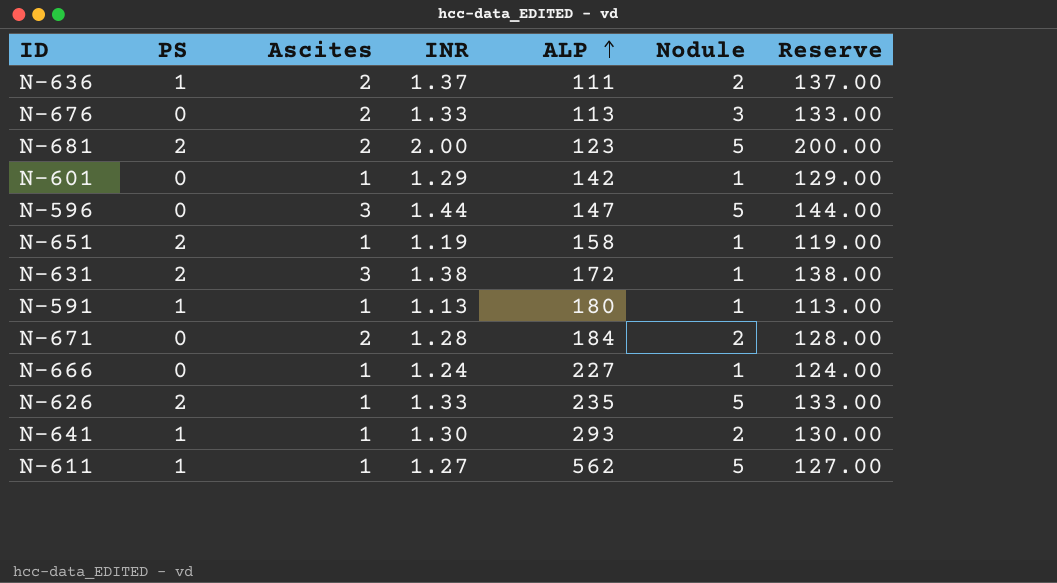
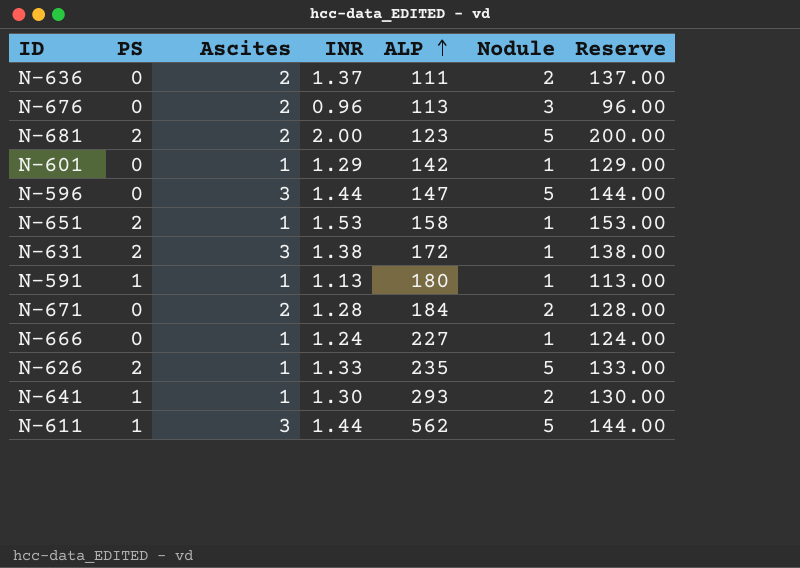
N-636 | PS: 1 -> 0
N-676 | INR: 1.33 -> 0.96
N-676 | Reserve: 133.00 -> 96.00
N-651 | INR: 1.19 -> 1.53
N-651 | Reserve: 119.00 -> 153.00
N-611 | Ascites: 1 -> 3
N-611 | INR: 1.27 -> 1.44
N-611 | Reserve: 127.00 -> 144.00

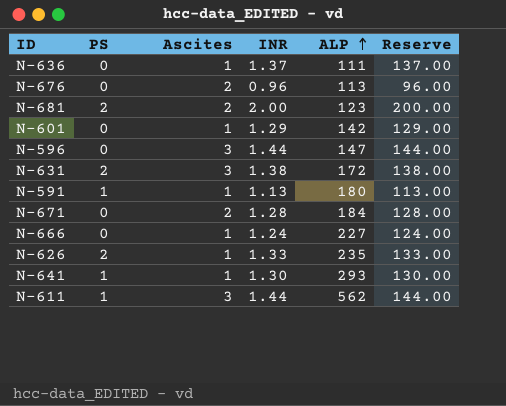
column Nodule | position: 6 -> none
row N-651: 2 | 1 | 1.53 | 158 | 1 | 153.00 -> none
N-636 | Ascites: 2 -> 1

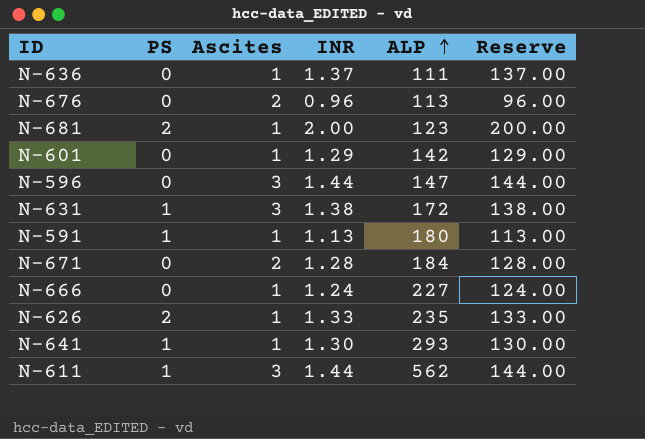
N-681 | Ascites: 2 -> 1
N-631 | PS: 2 -> 1

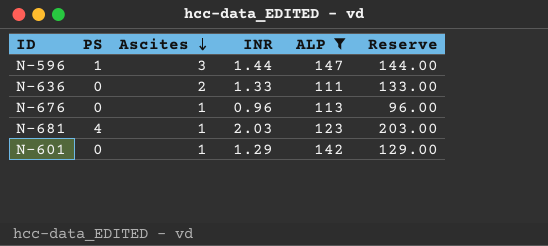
filter: none -> ALP <= 147
row order: ALP ascending -> Ascites descending
N-596 | PS: 0 -> 1
N-636 | Ascites: 1 -> 2
N-636 | INR: 1.37 -> 1.33
N-636 | Reserve: 137.00 -> 133.00
N-676 | Ascites: 2 -> 1
N-681 | PS: 2 -> 4
N-681 | INR: 2.00 -> 2.03
N-681 | Reserve: 200.00 -> 203.00

